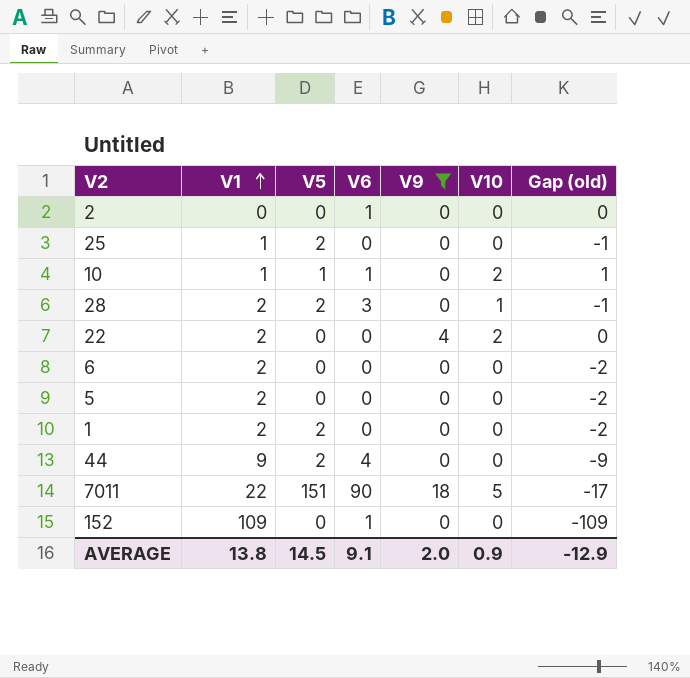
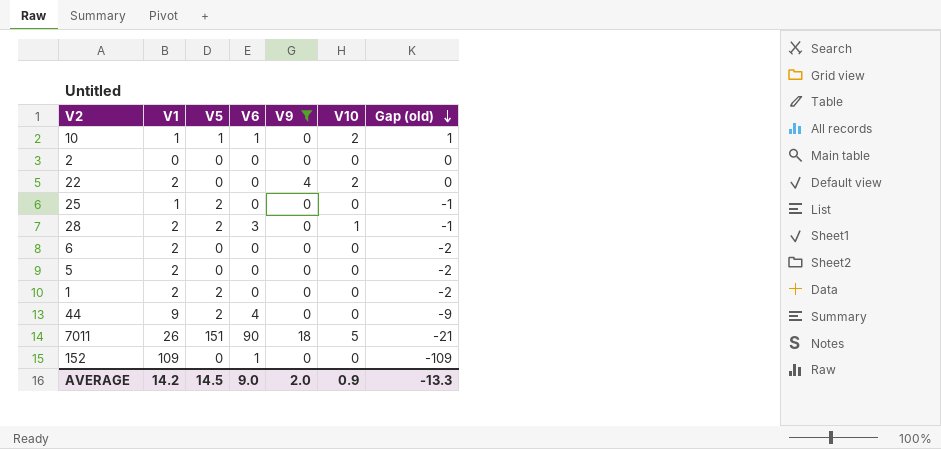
row order: V1 ascending -> Gap (old) descending
2 | V6: 1 -> 0
7011 | V1: 22 -> 26
7011 | Gap (old): -17 -> -21
AVERAGE | V1: 13.8 -> 14.2
AVERAGE | V6: 9.1 -> 9.0
AVERAGE | Gap (old): -12.9 -> -13.3

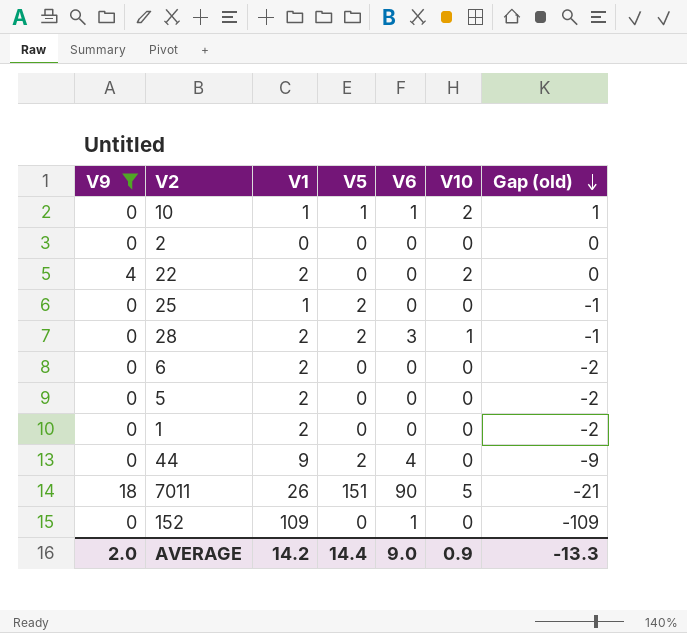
column V9 | position: 5 -> 1
1 | V5: 2 -> 0
AVERAGE | V5: 14.5 -> 14.4

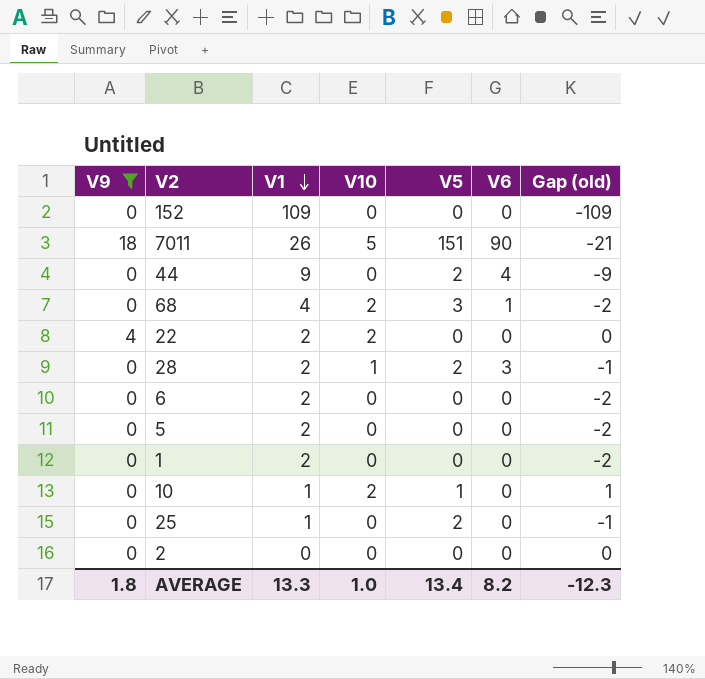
row order: Gap (old) descending -> V1 descending
column V10 | position: 6 -> 4
152 | V6: 1 -> 0
row 68: none -> 0 | 4 | 2 | 3 | 1 | -2
10 | V6: 1 -> 0
AVERAGE | V9: 2.0 -> 1.8
AVERAGE | V1: 14.2 -> 13.3
AVERAGE | V10: 0.9 -> 1.0
AVERAGE | V5: 14.4 -> 13.4
AVERAGE | V6: 9.0 -> 8.2
AVERAGE | Gap (old): -13.3 -> -12.3

